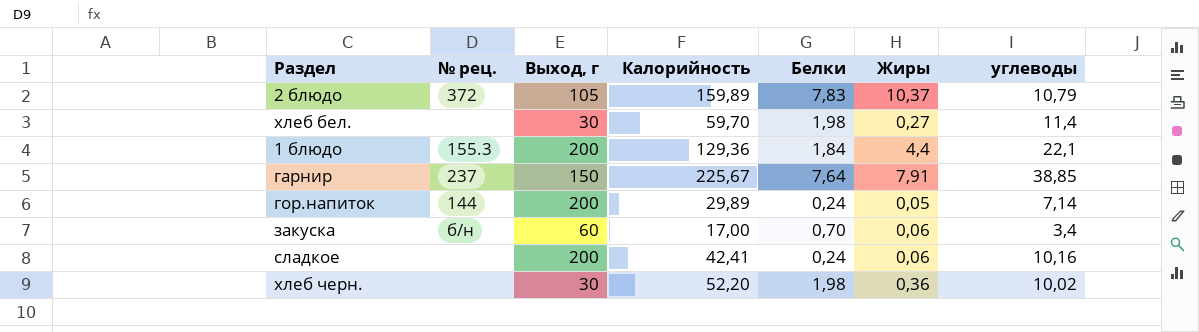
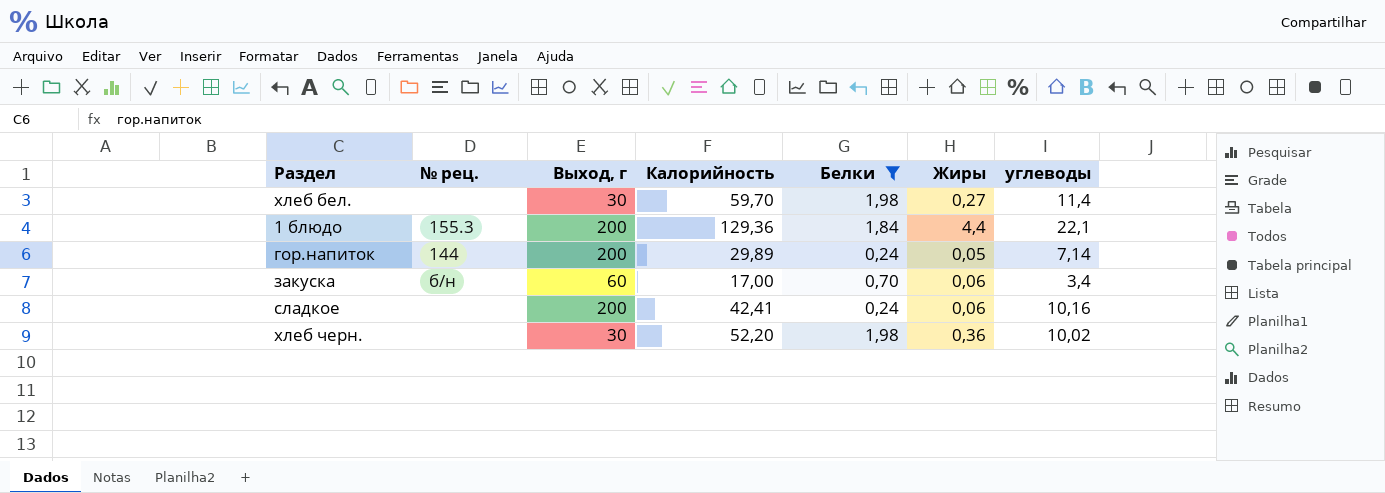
filter: none -> Белки <= 1,98

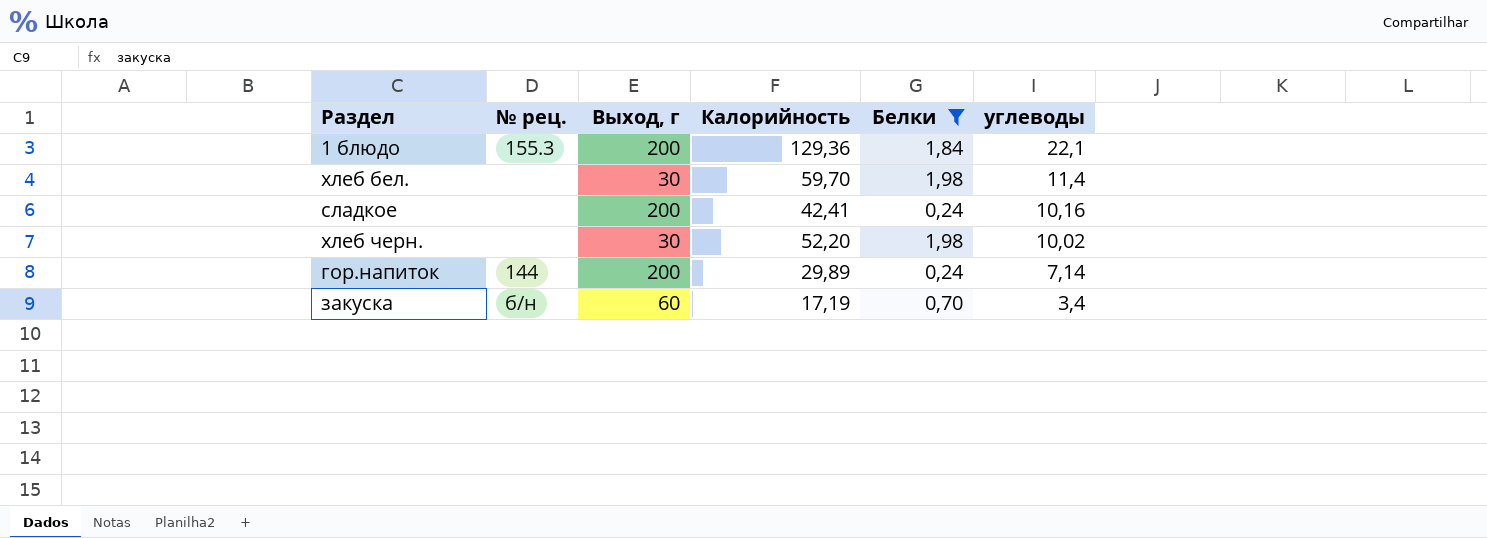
row order: none -> углеводы descending
column Жиры | position: 6 -> none
закуска | Калорийность: 17,00 -> 17,19

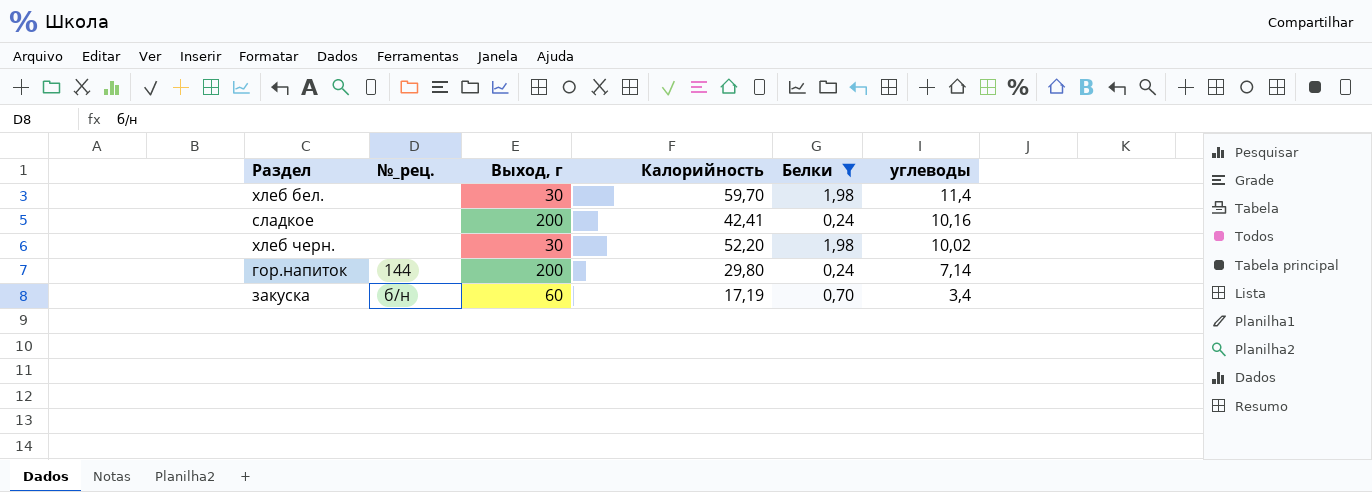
column name: № рец. -> №_рец.
row 1 блюдо: 155.3 | 200 | 129,36 | 1,84 | 22,1 -> none
гор.напиток | Калорийность: 29,89 -> 29,80

